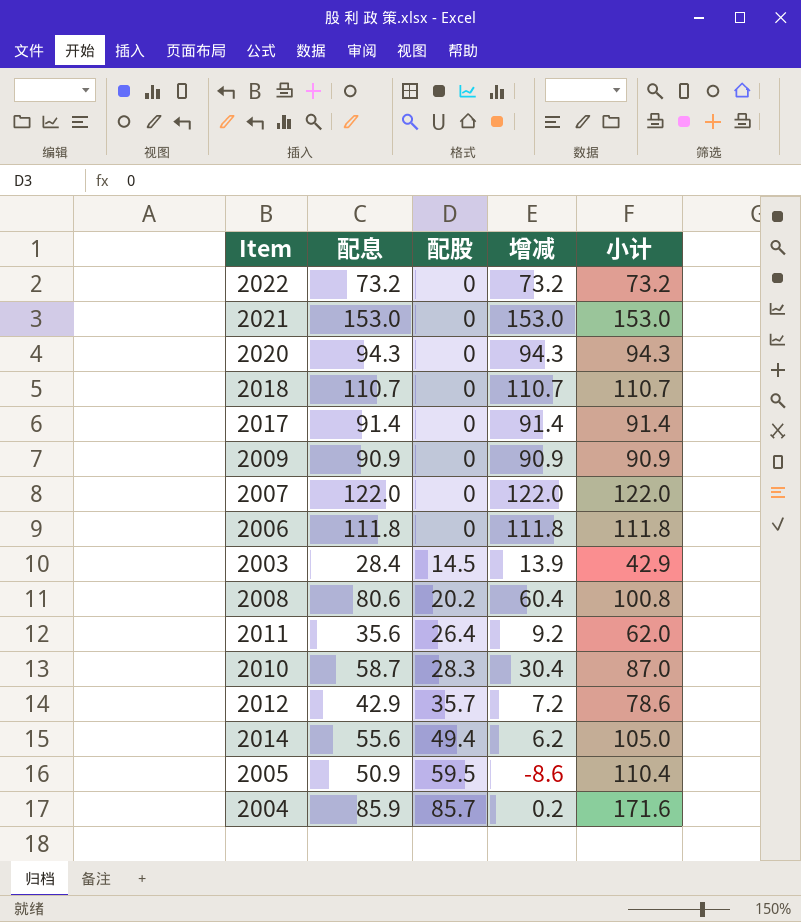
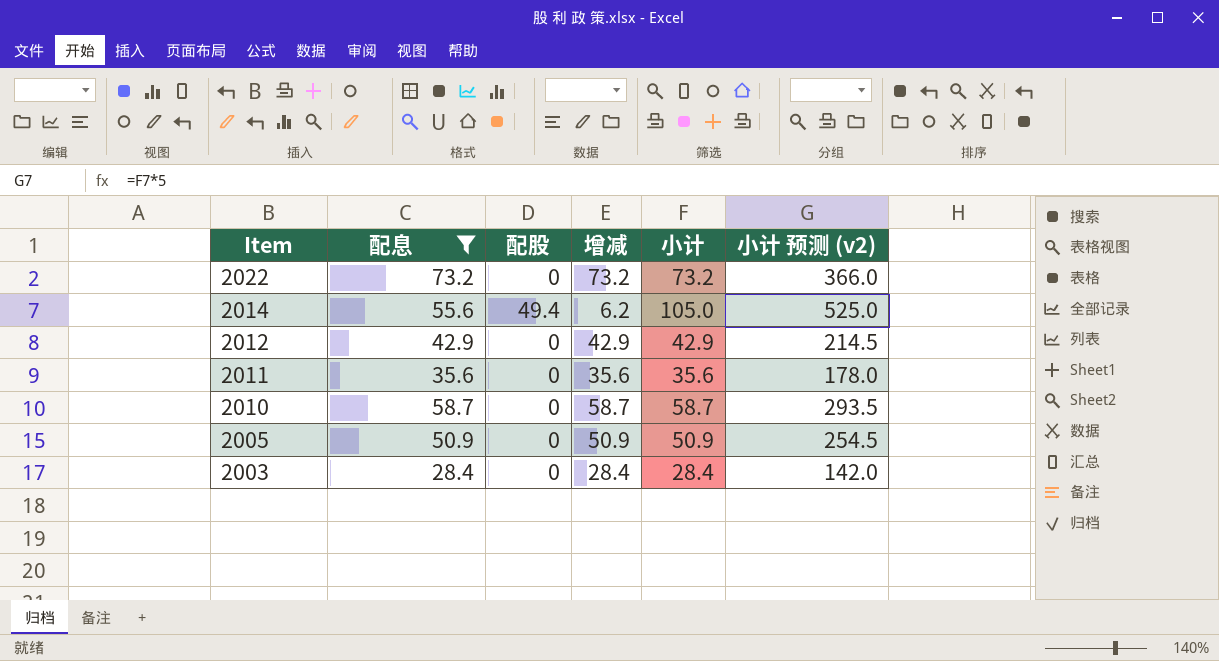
filter: none -> 配息 <= 73.2
row order: 配股 ascending -> Item descending
column 小计 预测 (v2) | formula: none -> [小计] * 5
2012 | 配股: 35.7 -> 0
2012 | 增减: 7.2 -> 42.9
2012 | 小计: 78.6 -> 42.9
2011 | 配股: 26.4 -> 0
2011 | 增减: 9.2 -> 35.6
2011 | 小计: 62.0 -> 35.6
2010 | 配股: 28.3 -> 0
2010 | 增减: 30.4 -> 58.7
2010 | 小计: 87.0 -> 58.7
2005 | 配股: 59.5 -> 0
2005 | 增减: -8.6 -> 50.9
2005 | 小计: 110.4 -> 50.9
2003 | 配股: 14.5 -> 0
2003 | 增减: 13.9 -> 28.4
2003 | 小计: 42.9 -> 28.4

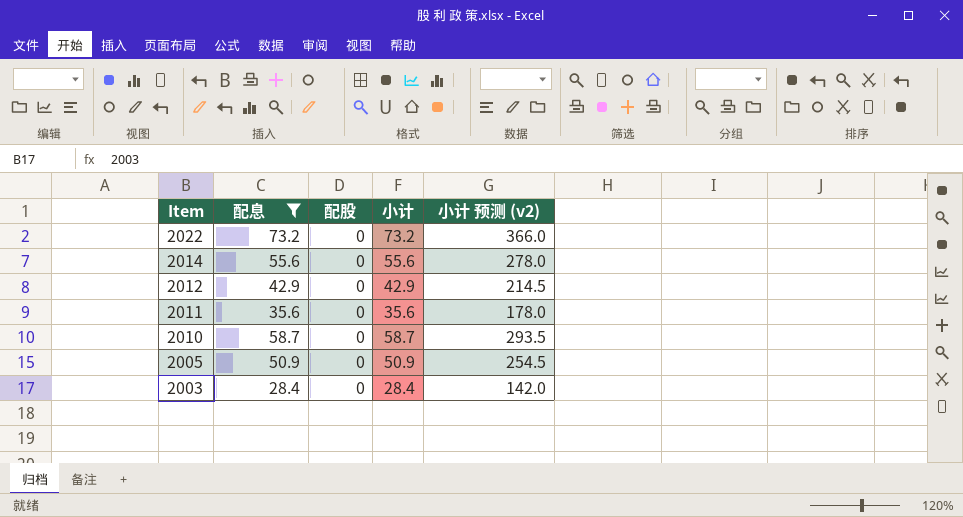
column 增减 | formula: [配息] - [配股] -> none
2014 | 配股: 49.4 -> 0
2014 | 小计: 105.0 -> 55.6
2014 | 小计 预测 (v2): 525.0 -> 278.0

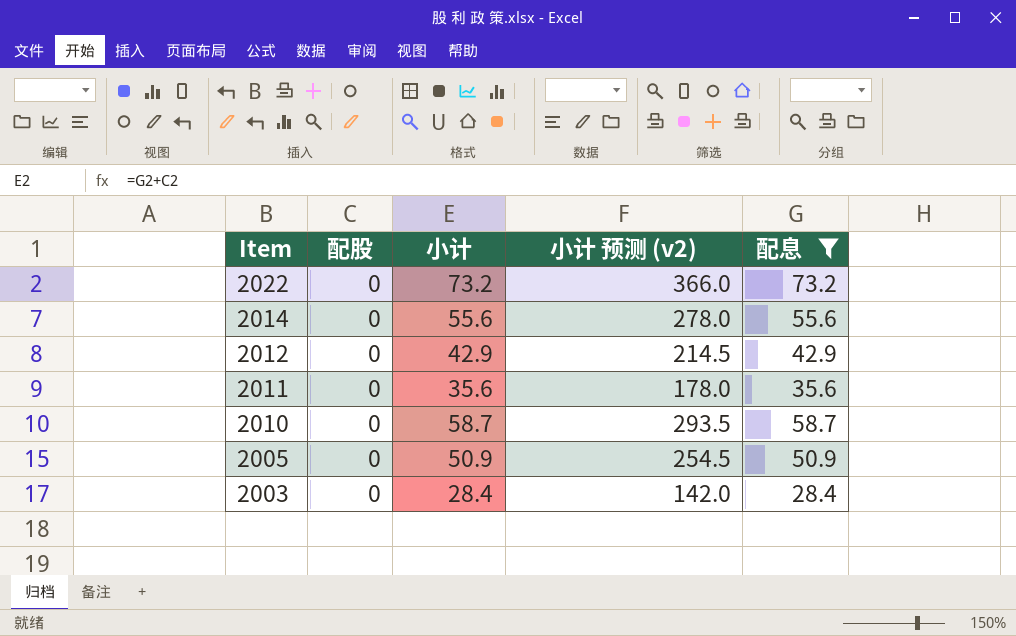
column 配息 | position: 2 -> 5

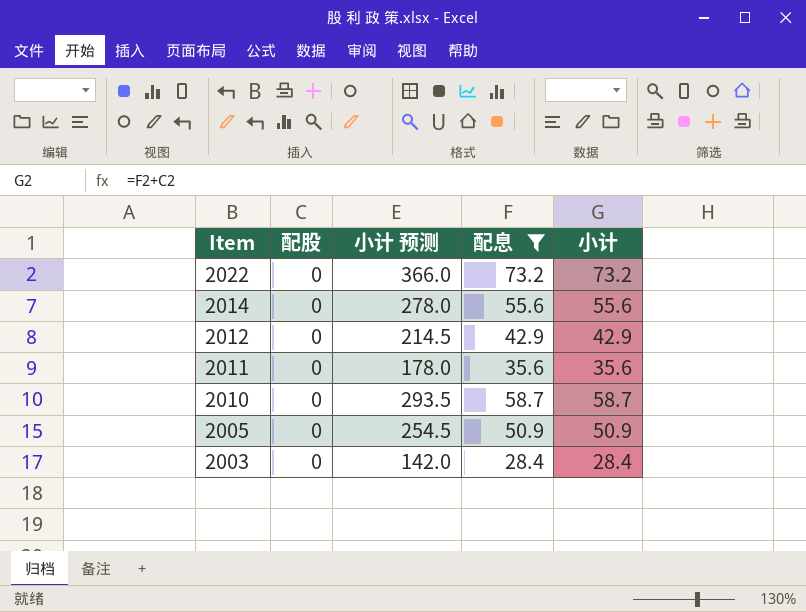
column name: 小计 预测 (v2) -> 小计 预测
column 小计 | position: 3 -> 5

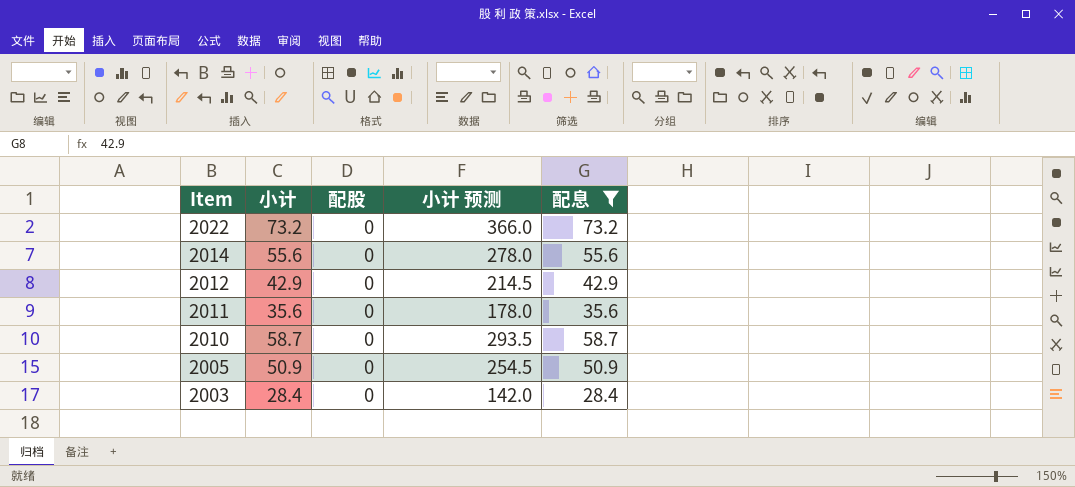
column 小计 | position: 5 -> 2

